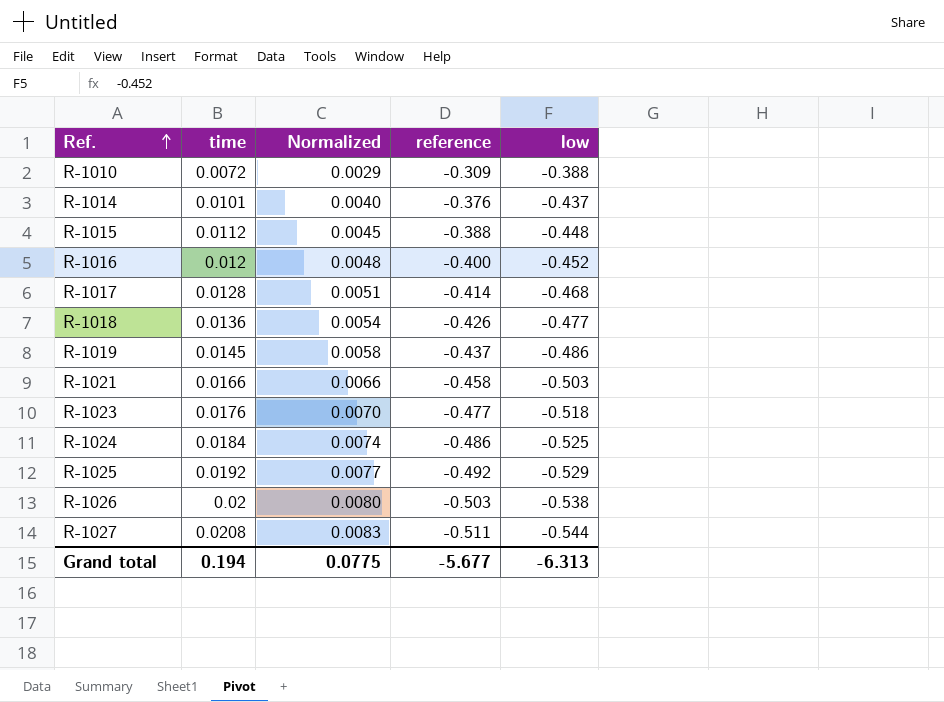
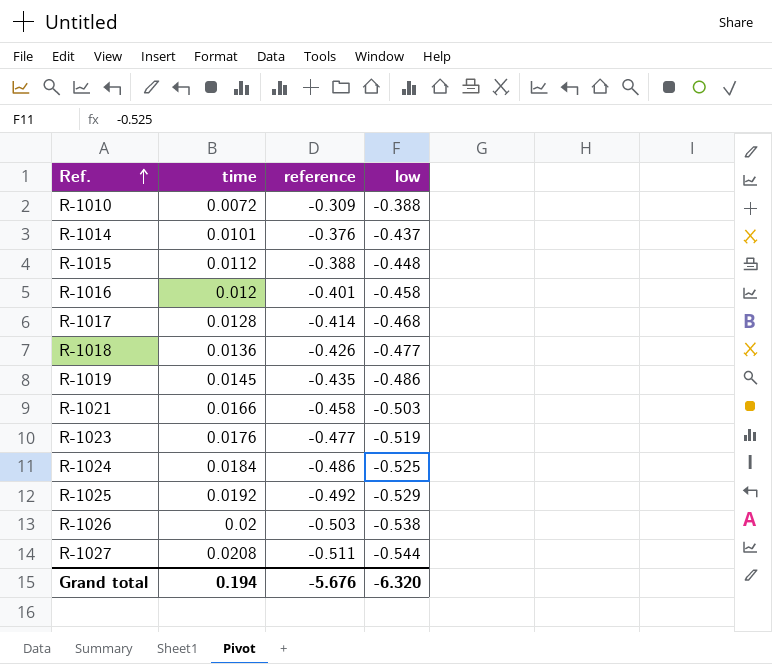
column Normalized | formula: [time] * 0.4 -> none
R-1016 | reference: -0.400 -> -0.401
R-1016 | low: -0.452 -> -0.458
R-1019 | reference: -0.437 -> -0.435
R-1023 | low: -0.518 -> -0.519
Grand total | reference: -5.677 -> -5.676
Grand total | low: -6.313 -> -6.320

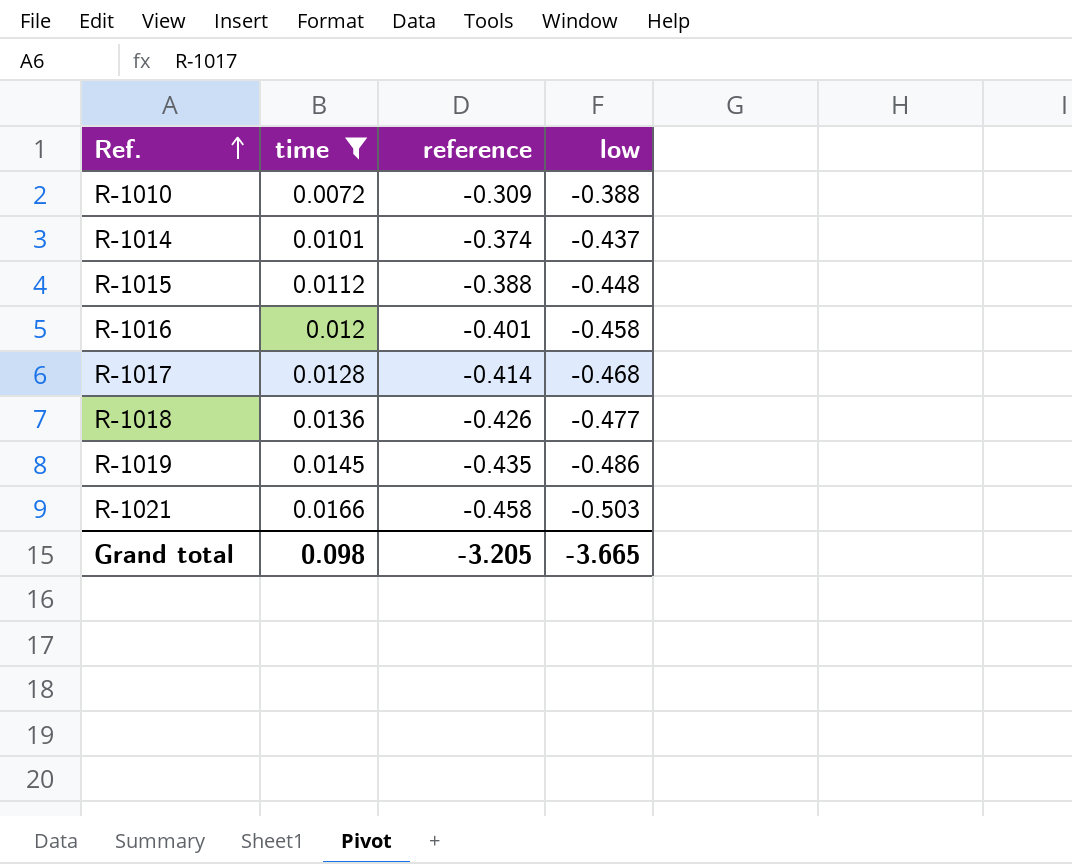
filter: none -> time <= 0.0166
R-1014 | reference: -0.376 -> -0.374
Grand total | time: 0.194 -> 0.098
Grand total | reference: -5.676 -> -3.205
Grand total | low: -6.320 -> -3.665

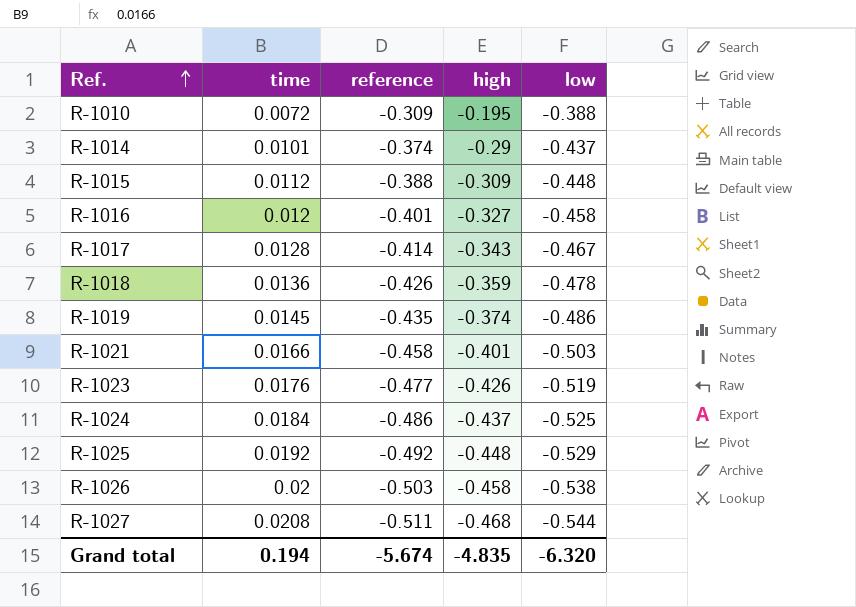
filter: time <= 0.0166 -> none
column high | position: none -> 4
R-1017 | low: -0.468 -> -0.467
R-1018 | low: -0.477 -> -0.478
Grand total | time: 0.098 -> 0.194
Grand total | reference: -3.205 -> -5.674
Grand total | low: -3.665 -> -6.320

